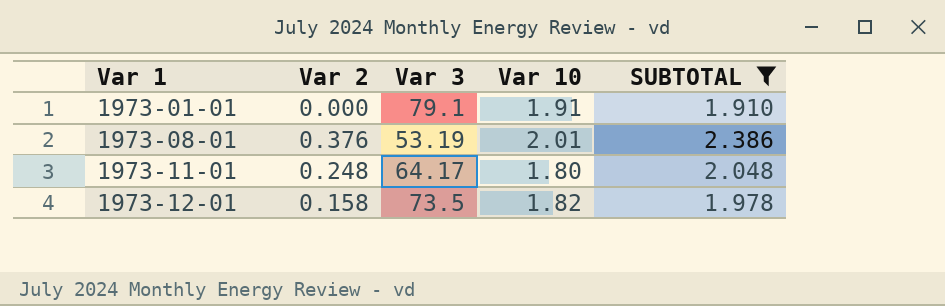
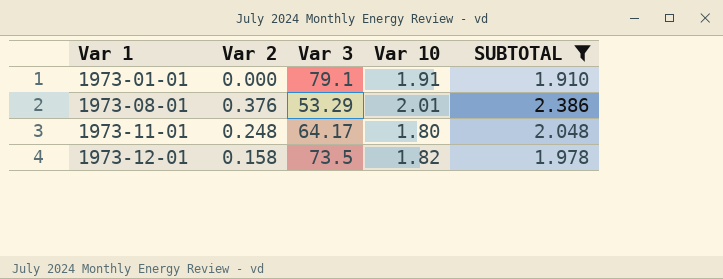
1973-08-01 | Var 3: 53.19 -> 53.29

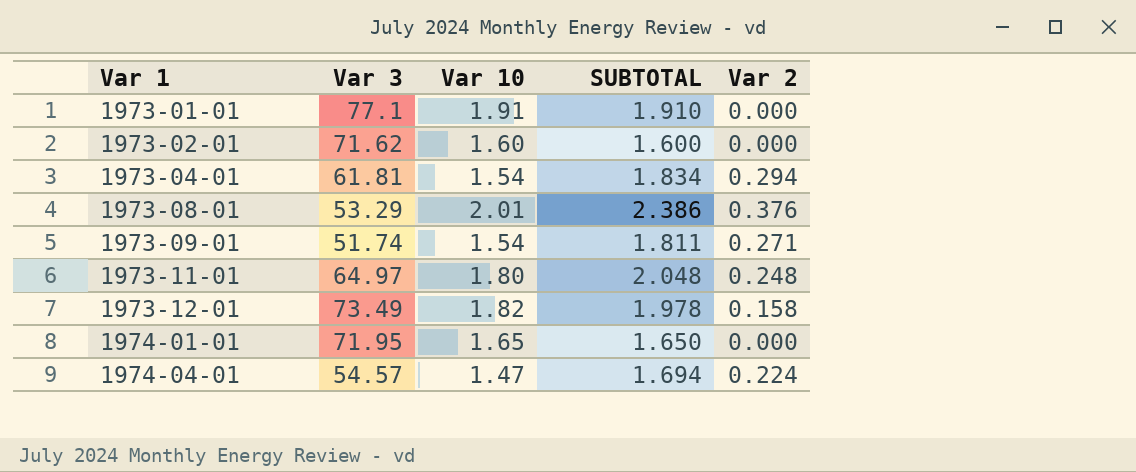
filter: SUBTOTAL >= 1.910 -> none
column Var 2 | position: 2 -> 5
1973-01-01 | Var 3: 79.1 -> 77.1
1973-11-01 | Var 3: 64.17 -> 64.97
1973-12-01 | Var 3: 73.5 -> 73.49

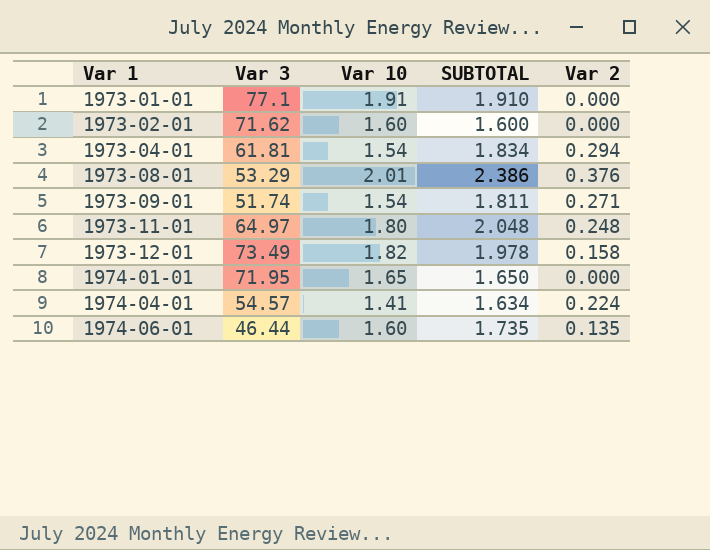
1974-04-01 | Var 10: 1.47 -> 1.41
1974-04-01 | SUBTOTAL: 1.694 -> 1.634
row 1974-06-01: none -> 46.44 | 1.60 | 1.735 | 0.135

